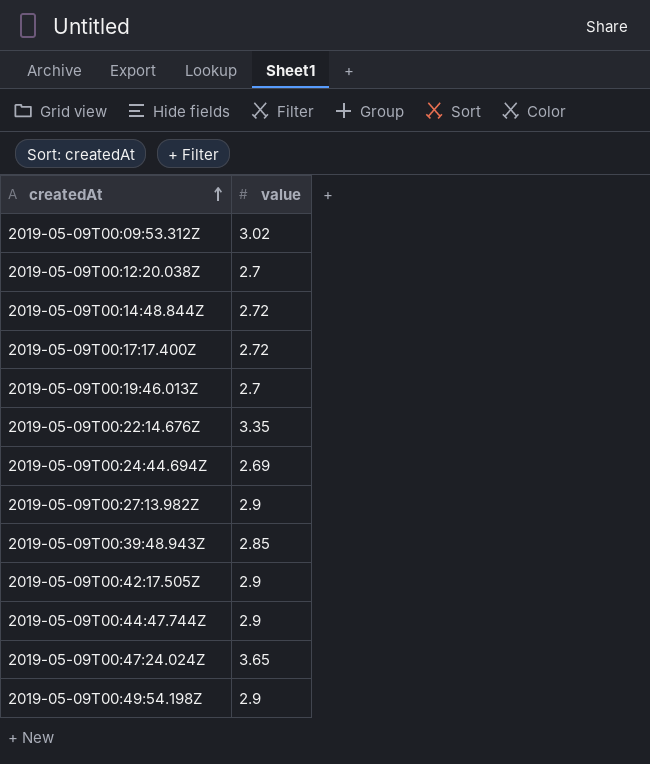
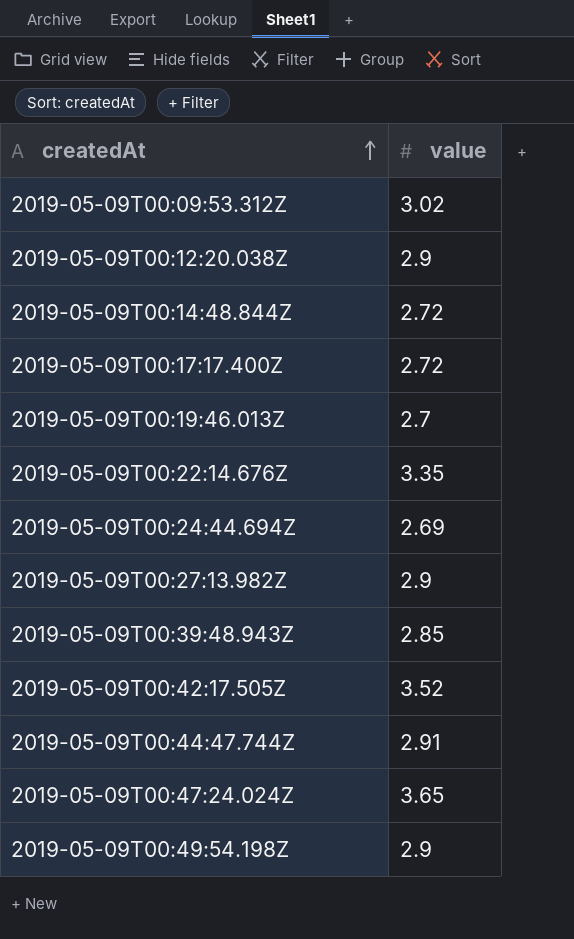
2019-05-09T00:12:20.038Z | value: 2.7 -> 2.9
2019-05-09T00:42:17.505Z | value: 2.9 -> 3.52
2019-05-09T00:44:47.744Z | value: 2.9 -> 2.91

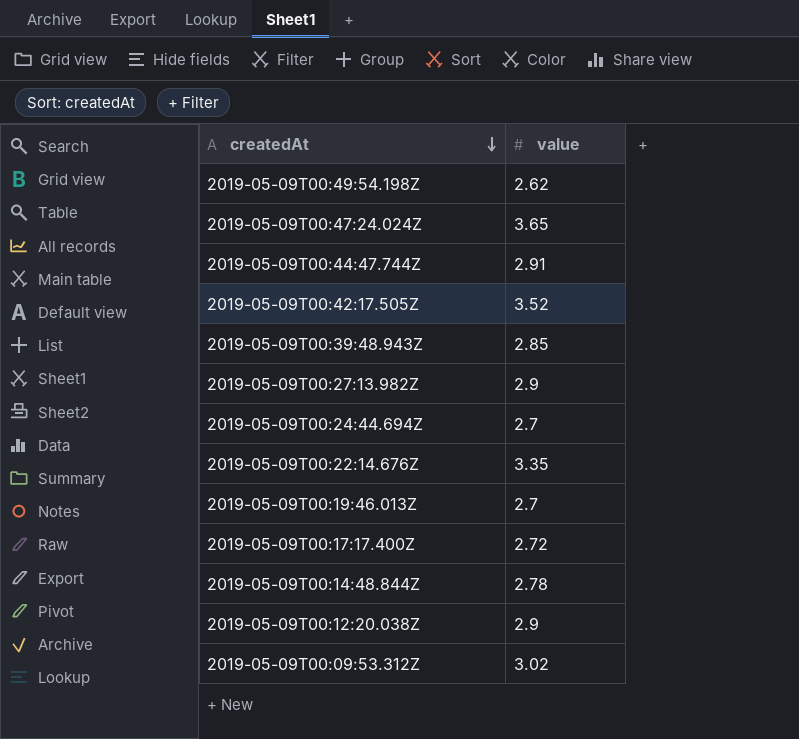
row order: createdAt ascending -> createdAt descending
2019-05-09T00:49:54.198Z | value: 2.9 -> 2.62
2019-05-09T00:24:44.694Z | value: 2.69 -> 2.7
2019-05-09T00:14:48.844Z | value: 2.72 -> 2.78

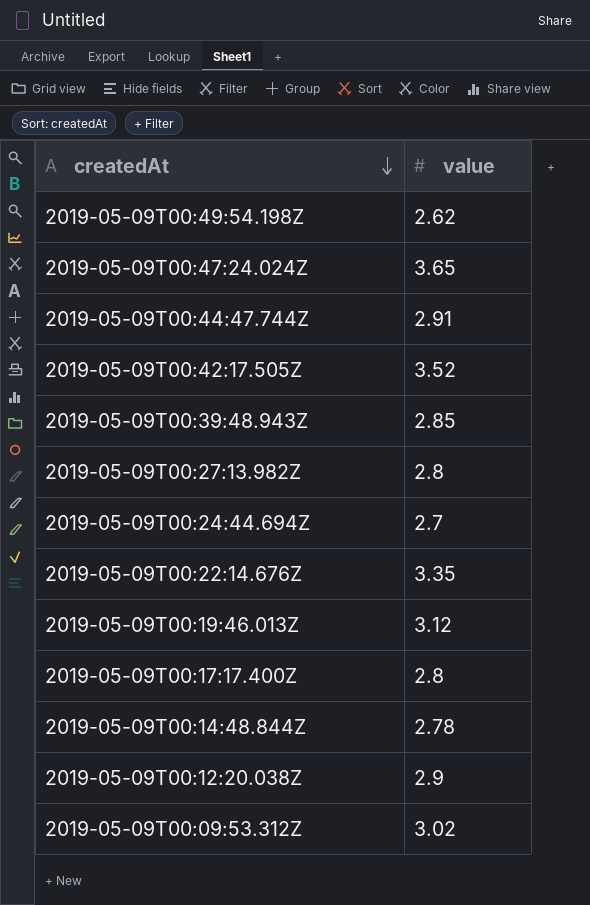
2019-05-09T00:27:13.982Z | value: 2.9 -> 2.8
2019-05-09T00:19:46.013Z | value: 2.7 -> 3.12
2019-05-09T00:17:17.400Z | value: 2.72 -> 2.8

